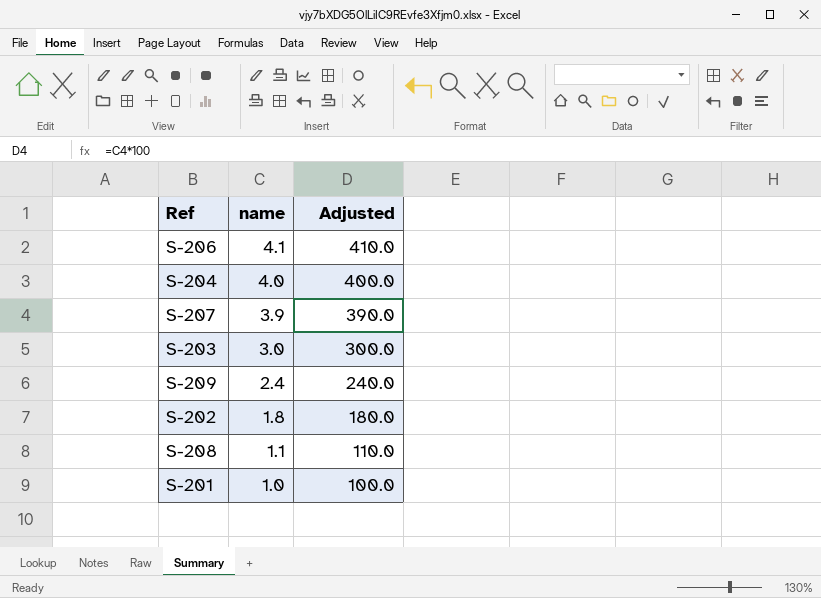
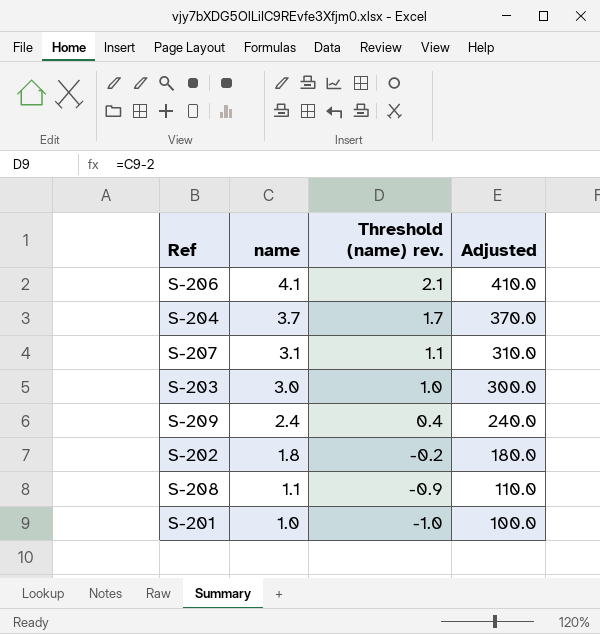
column Threshold (name) rev. | formula: none -> [name] - 2
S-204 | name: 4.0 -> 3.7
S-204 | Adjusted: 400.0 -> 370.0
S-207 | name: 3.9 -> 3.1
S-207 | Adjusted: 390.0 -> 310.0

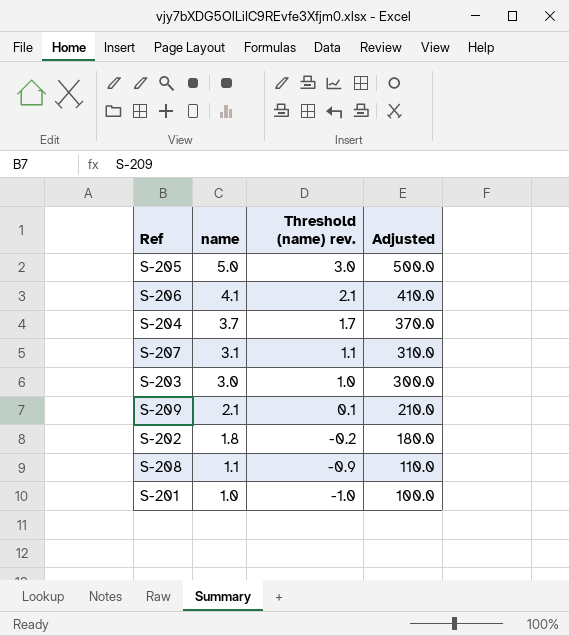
row S-205: none -> 5.0 | 3.0 | 500.0
S-209 | name: 2.4 -> 2.1
S-209 | Threshold (name) rev.: 0.4 -> 0.1
S-209 | Adjusted: 240.0 -> 210.0

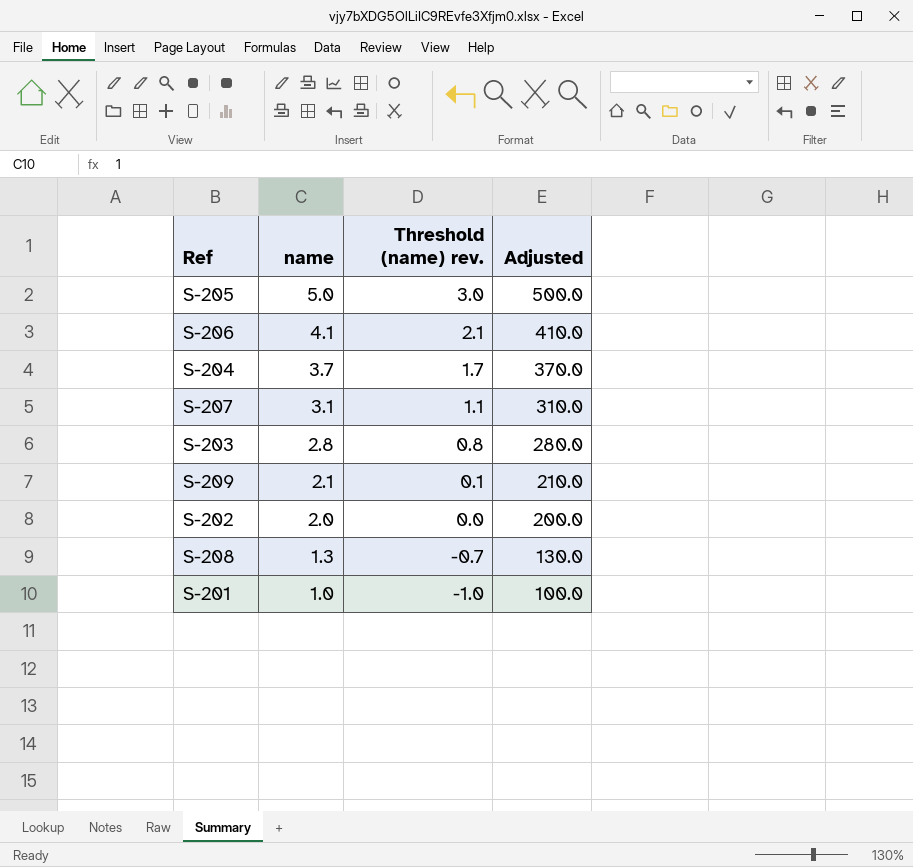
S-203 | name: 3.0 -> 2.8
S-203 | Threshold (name) rev.: 1.0 -> 0.8
S-203 | Adjusted: 300.0 -> 280.0
S-202 | name: 1.8 -> 2.0
S-202 | Threshold (name) rev.: -0.2 -> 0.0
S-202 | Adjusted: 180.0 -> 200.0
S-208 | name: 1.1 -> 1.3
S-208 | Threshold (name) rev.: -0.9 -> -0.7
S-208 | Adjusted: 110.0 -> 130.0

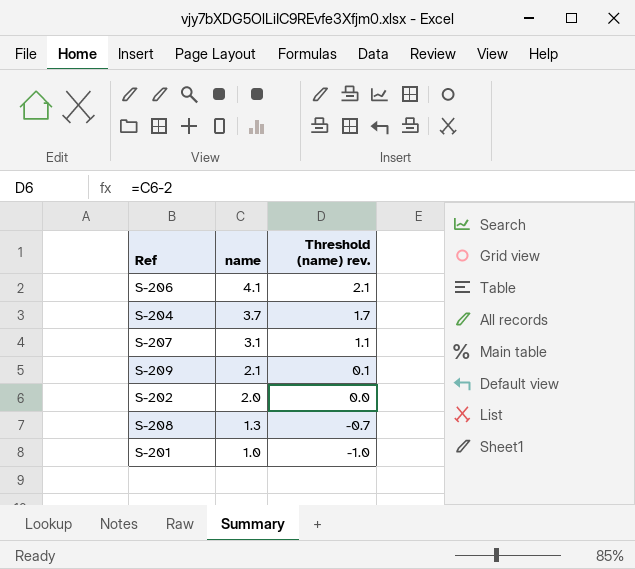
column Adjusted | formula: [name] * 100 -> none
row S-205: 5.0 | 3.0 | 500.0 -> none
row S-203: 2.8 | 0.8 | 280.0 -> none

